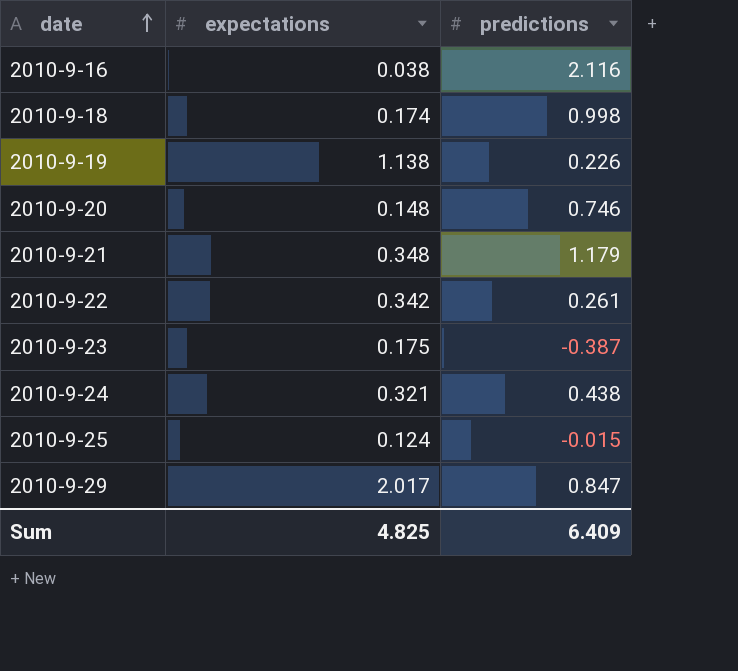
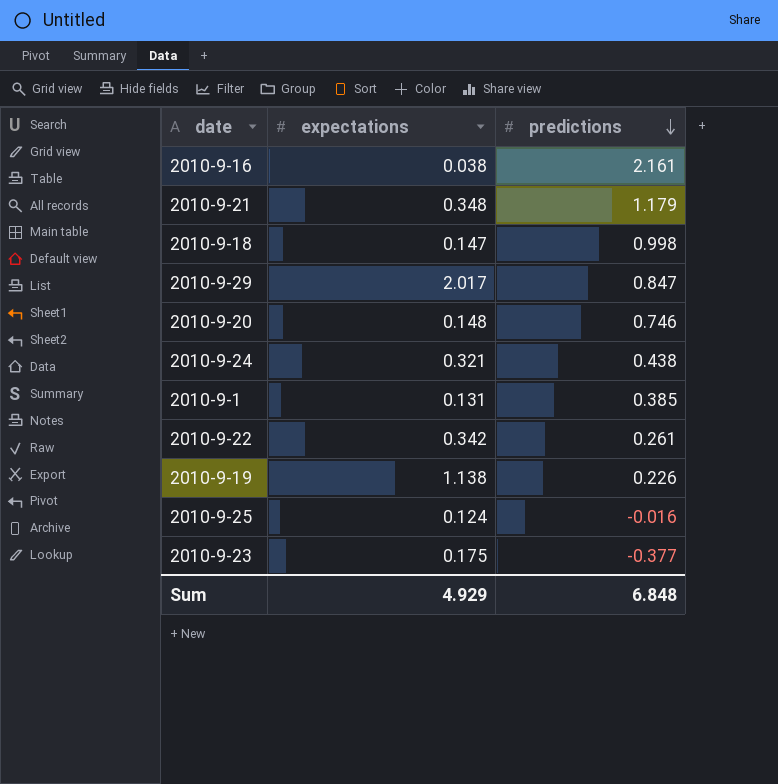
row order: date ascending -> predictions descending
2010-9-16 | predictions: 2.116 -> 2.161
2010-9-18 | expectations: 0.174 -> 0.147
row 2010-9-1: none -> 0.131 | 0.385
2010-9-25 | predictions: -0.015 -> -0.016
2010-9-23 | predictions: -0.387 -> -0.377
Sum | expectations: 4.825 -> 4.929
Sum | predictions: 6.409 -> 6.848

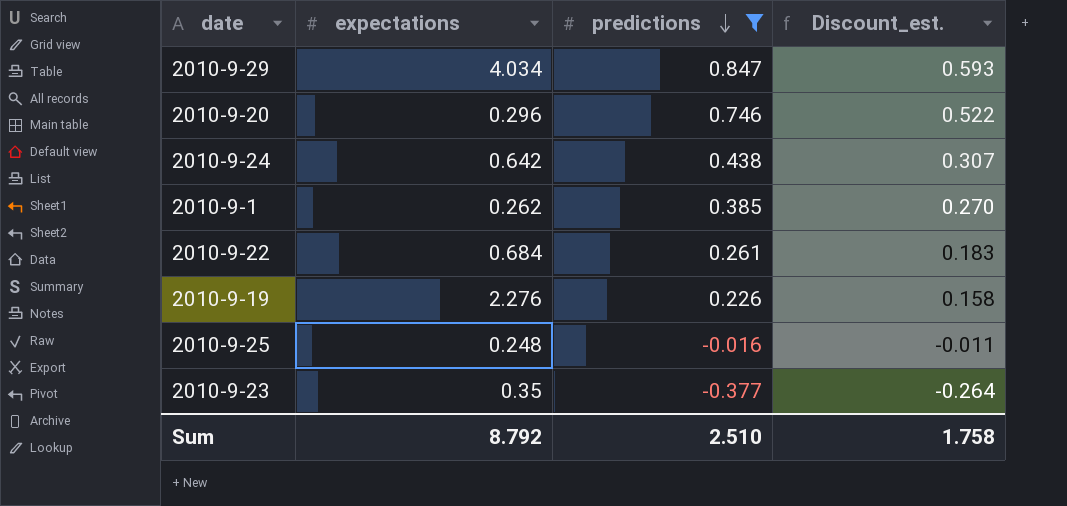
filter: none -> predictions <= 0.847
column Discount_est. | formula: none -> [predictions] * 0.7
2010-9-29 | expectations: 2.017 -> 4.034
2010-9-20 | expectations: 0.148 -> 0.296
2010-9-24 | expectations: 0.321 -> 0.642
2010-9-1 | expectations: 0.131 -> 0.262
2010-9-22 | expectations: 0.342 -> 0.684
2010-9-19 | expectations: 1.138 -> 2.276
2010-9-25 | expectations: 0.124 -> 0.248
2010-9-23 | expectations: 0.175 -> 0.35
Sum | expectations: 4.929 -> 8.792
Sum | predictions: 6.848 -> 2.510

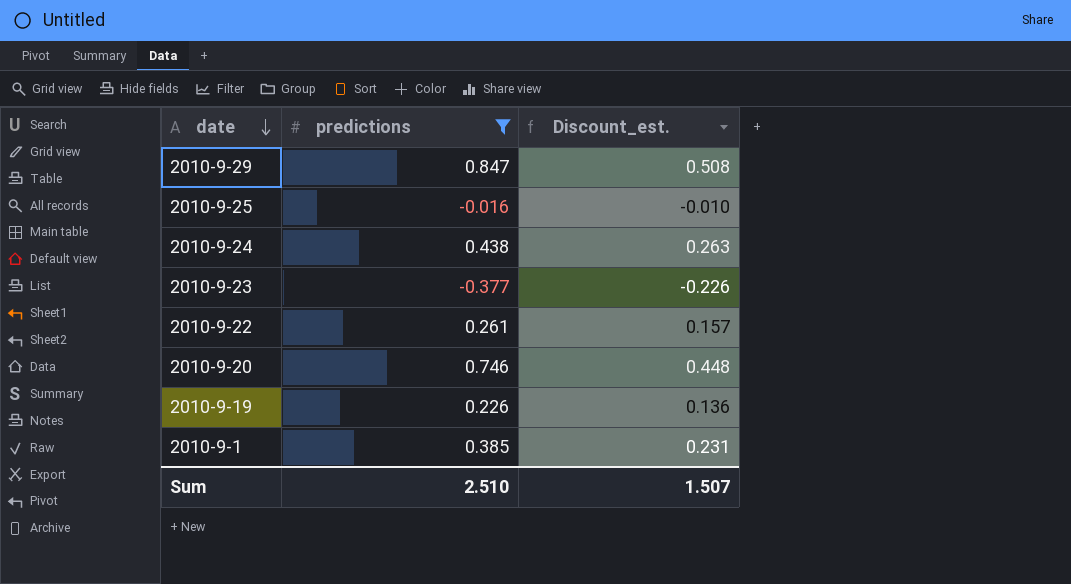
row order: predictions descending -> date descending
column expectations | position: 2 -> none
column Discount_est. | formula: [predictions] * 0.7 -> [predictions] * 0.6
Sum | Discount_est.: 1.758 -> 1.507

